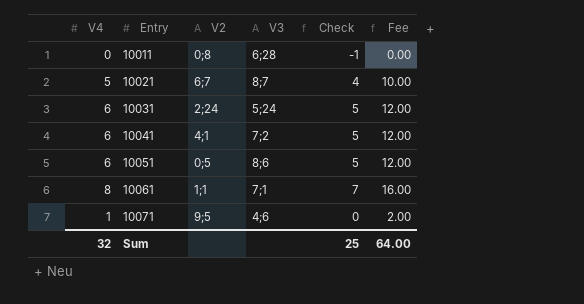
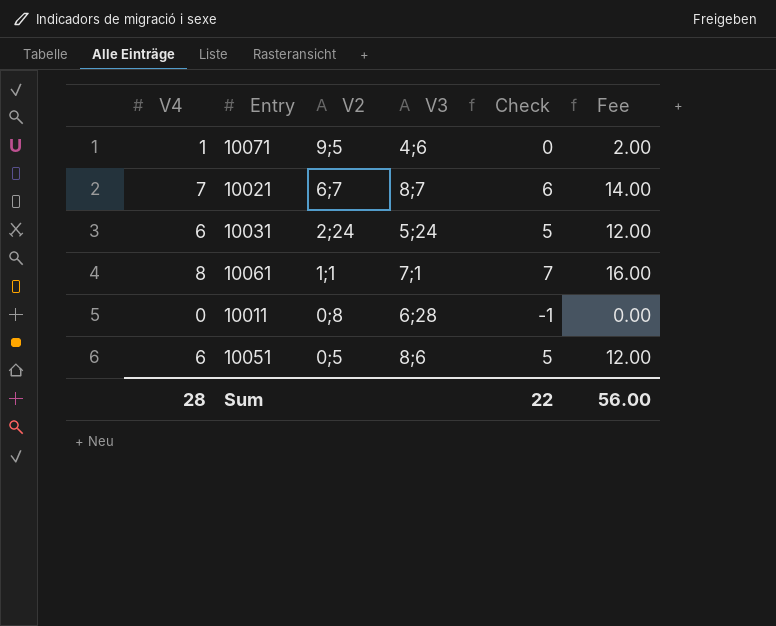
row order: Entry ascending -> V2 descending
row 10041: 6 | 4;1 | 7;2 | 5 | 12.00 -> none
10021 | V4: 5 -> 7
10021 | Check: 4 -> 6
10021 | Fee: 10.00 -> 14.00
Sum | V4: 32 -> 28
Sum | Check: 25 -> 22
Sum | Fee: 64.00 -> 56.00

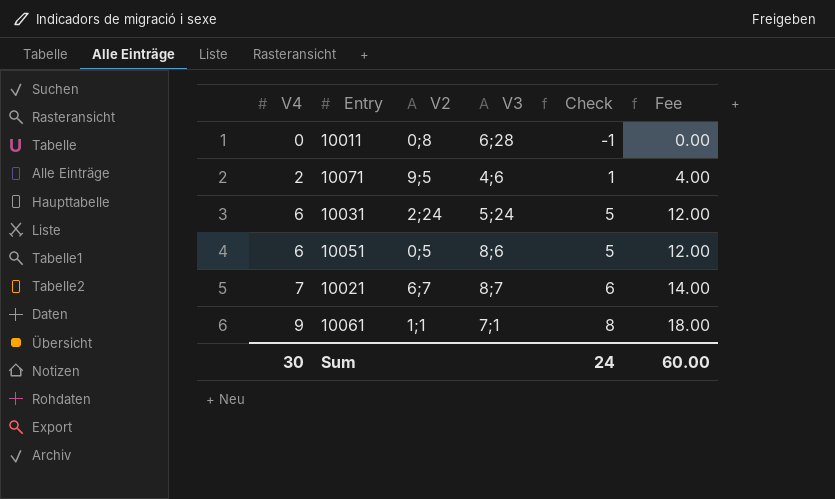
row order: V2 descending -> V4 ascending
10071 | V4: 1 -> 2
10071 | Check: 0 -> 1
10071 | Fee: 2.00 -> 4.00
10061 | V4: 8 -> 9
10061 | Check: 7 -> 8
10061 | Fee: 16.00 -> 18.00
Sum | V4: 28 -> 30
Sum | Check: 22 -> 24
Sum | Fee: 56.00 -> 60.00

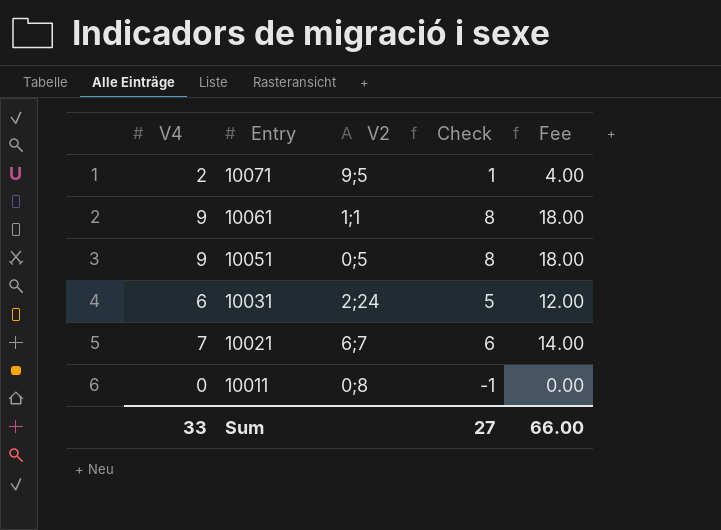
row order: V4 ascending -> Entry descending
column V3 | position: 4 -> none
10051 | V4: 6 -> 9
10051 | Check: 5 -> 8
10051 | Fee: 12.00 -> 18.00
Sum | V4: 30 -> 33
Sum | Check: 24 -> 27
Sum | Fee: 60.00 -> 66.00

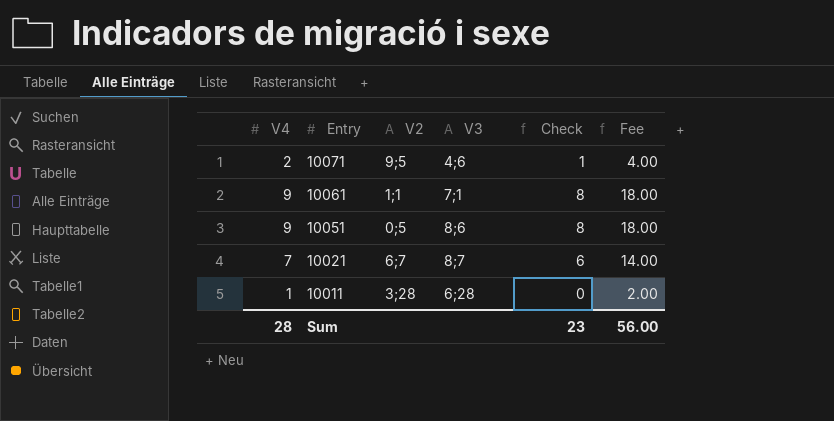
column V3 | position: none -> 4
row 10031: 6 | 2;24 | 5 | 12.00 -> none
10011 | V4: 0 -> 1
10011 | V2: 0;8 -> 3;28
10011 | Check: -1 -> 0
10011 | Fee: 0.00 -> 2.00
Sum | V4: 33 -> 28
Sum | Check: 27 -> 23
Sum | Fee: 66.00 -> 56.00

